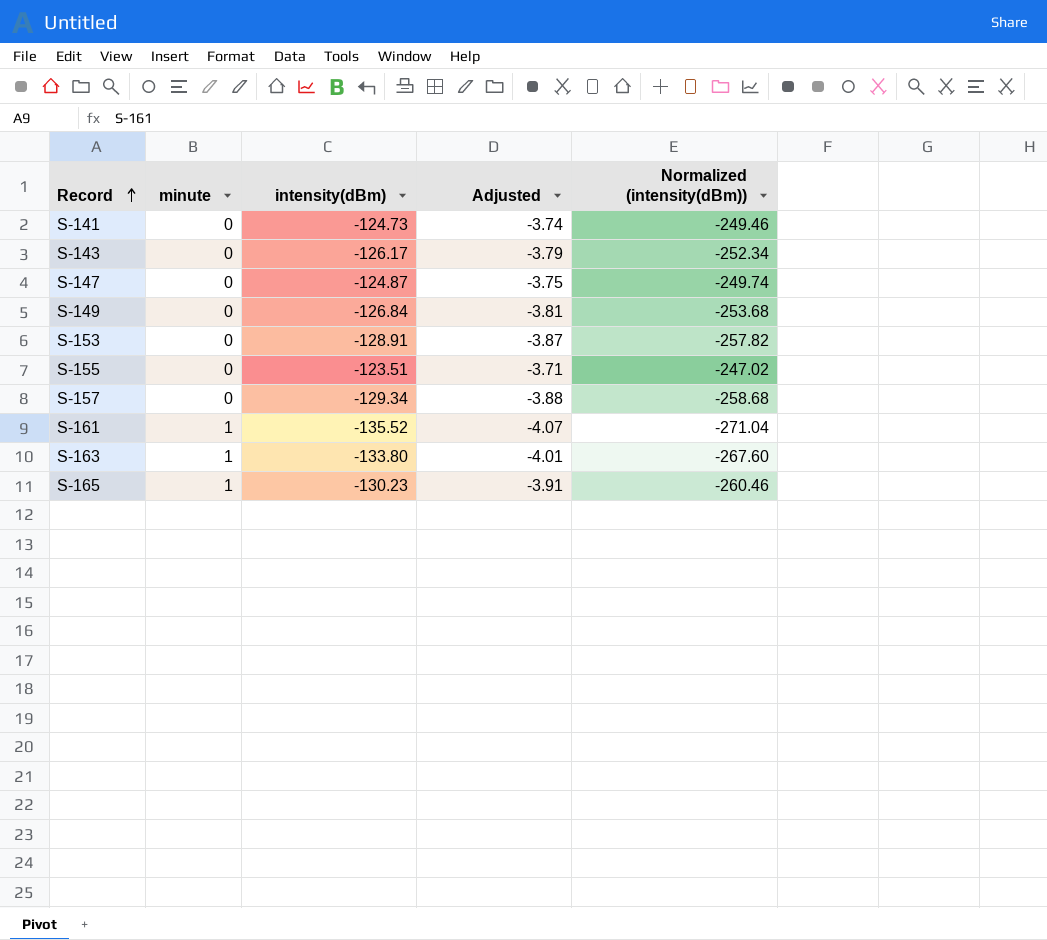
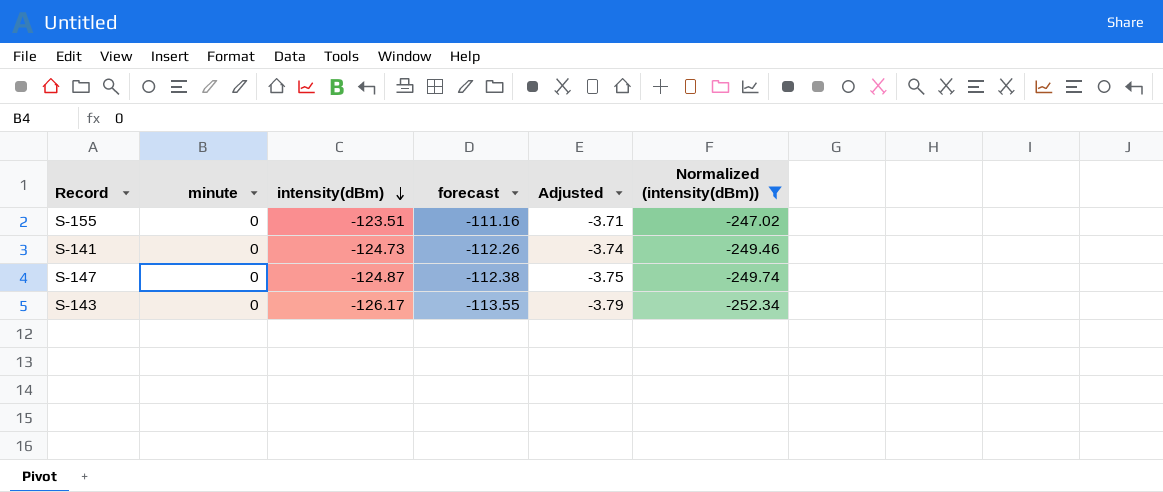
filter: none -> Normalized (intensity(dBm)) >= -252.34
row order: Record ascending -> intensity(dBm) descending
column forecast | formula: none -> [intensity(dBm)] * 0.9

